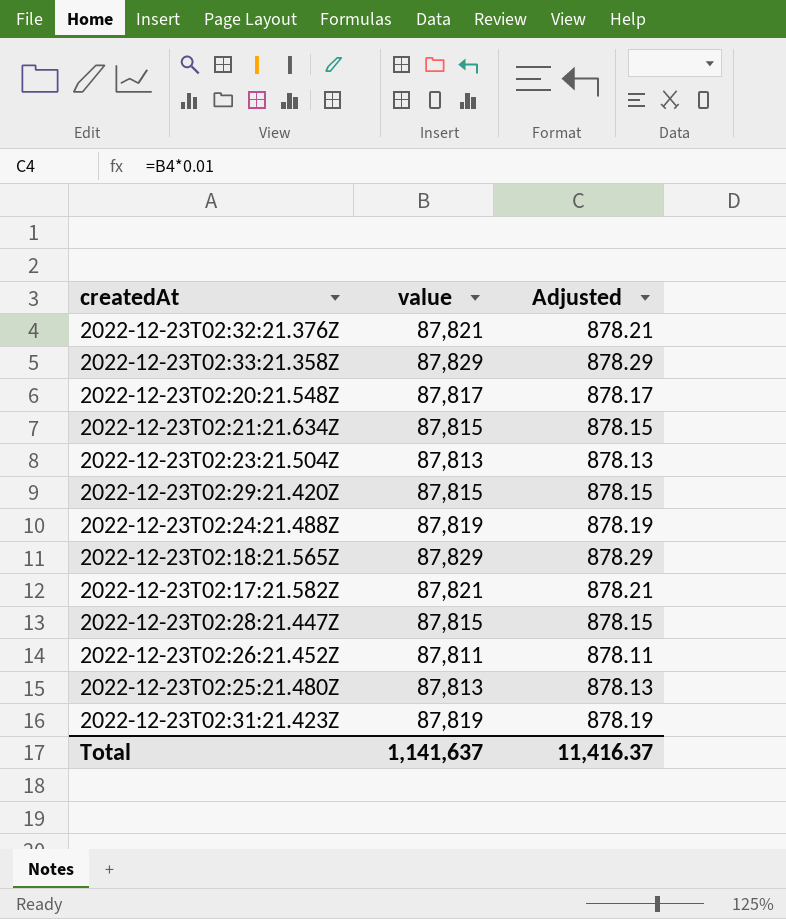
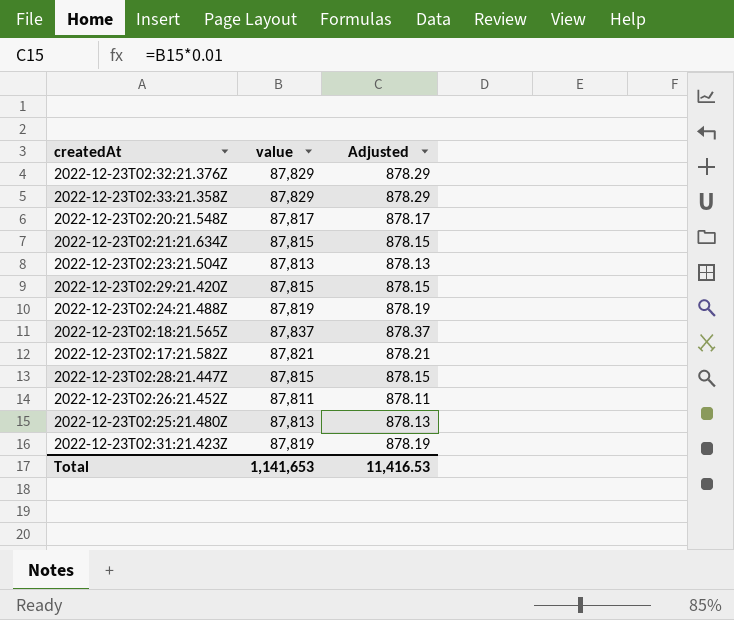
2022-12-23T02:32:21.376Z | value: 87,821 -> 87,829
2022-12-23T02:32:21.376Z | Adjusted: 878.21 -> 878.29
2022-12-23T02:18:21.565Z | value: 87,829 -> 87,837
2022-12-23T02:18:21.565Z | Adjusted: 878.29 -> 878.37
Total | value: 1,141,637 -> 1,141,653
Total | Adjusted: 11,416.37 -> 11,416.53

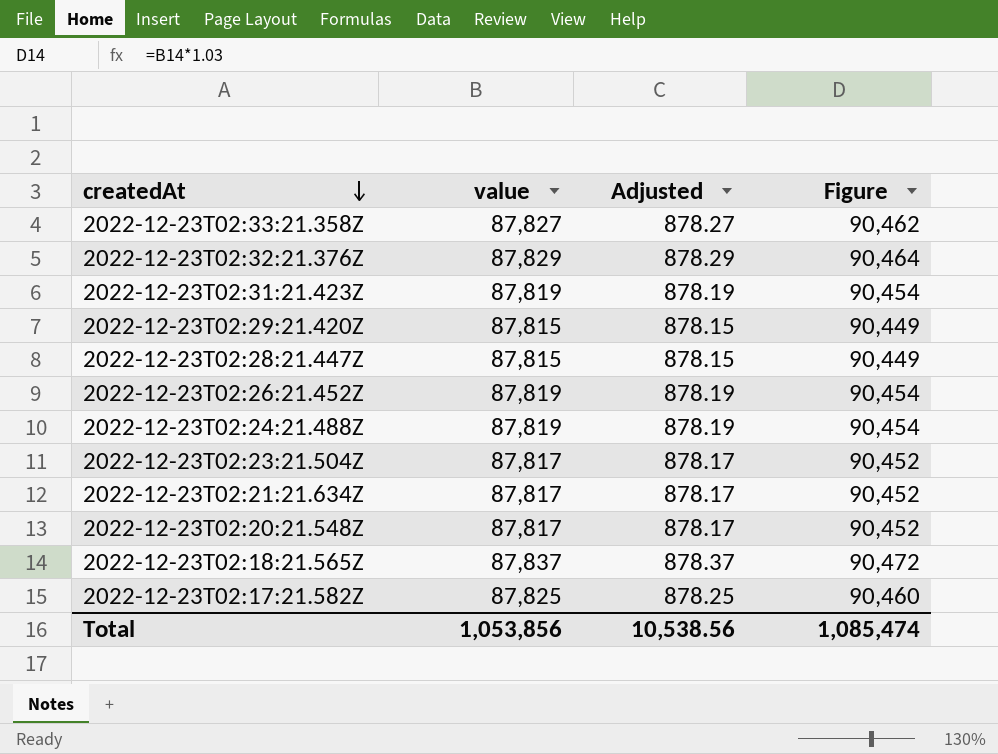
row order: none -> createdAt descending
column Figure | formula: none -> [value] * 1.03
row 2022-12-23T02:25:21.480Z: 87,813 | 878.13 -> none
2022-12-23T02:33:21.358Z | value: 87,829 -> 87,827
2022-12-23T02:33:21.358Z | Adjusted: 878.29 -> 878.27
2022-12-23T02:26:21.452Z | value: 87,811 -> 87,819
2022-12-23T02:26:21.452Z | Adjusted: 878.11 -> 878.19
2022-12-23T02:23:21.504Z | value: 87,813 -> 87,817
2022-12-23T02:23:21.504Z | Adjusted: 878.13 -> 878.17
2022-12-23T02:21:21.634Z | value: 87,815 -> 87,817
2022-12-23T02:21:21.634Z | Adjusted: 878.15 -> 878.17
2022-12-23T02:17:21.582Z | value: 87,821 -> 87,825
2022-12-23T02:17:21.582Z | Adjusted: 878.21 -> 878.25
Total | value: 1,141,653 -> 1,053,856
Total | Adjusted: 11,416.53 -> 10,538.56

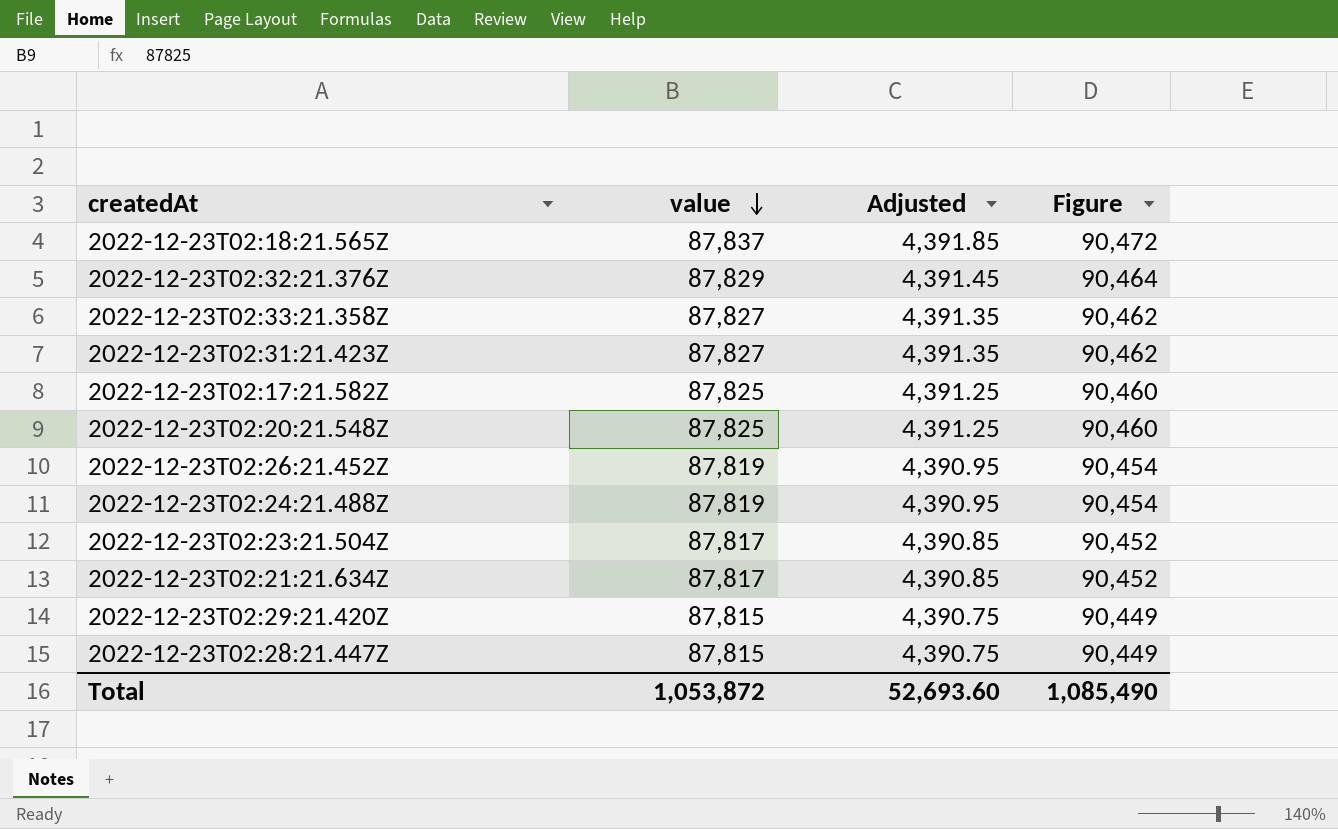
row order: createdAt descending -> value descending
column Adjusted | formula: [value] * 0.01 -> [value] * 0.05
2022-12-23T02:31:21.423Z | value: 87,819 -> 87,827
2022-12-23T02:31:21.423Z | Figure: 90,454 -> 90,462
2022-12-23T02:20:21.548Z | value: 87,817 -> 87,825
2022-12-23T02:20:21.548Z | Figure: 90,452 -> 90,460
Total | value: 1,053,856 -> 1,053,872
Total | Adjusted: 10,538.56 -> 52,693.60
Total | Figure: 1,085,474 -> 1,085,490

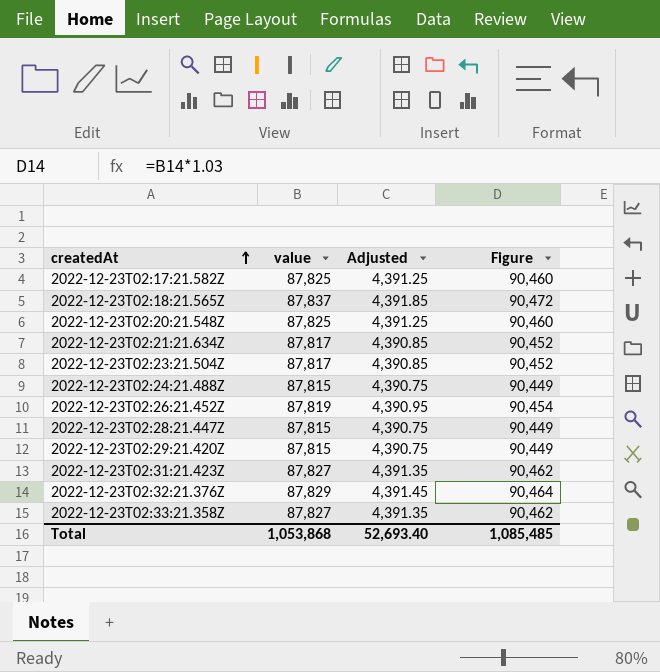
row order: value descending -> createdAt ascending
2022-12-23T02:24:21.488Z | value: 87,819 -> 87,815
2022-12-23T02:24:21.488Z | Adjusted: 4,390.95 -> 4,390.75
2022-12-23T02:24:21.488Z | Figure: 90,454 -> 90,449
Total | value: 1,053,872 -> 1,053,868
Total | Adjusted: 52,693.60 -> 52,693.40
Total | Figure: 1,085,490 -> 1,085,485

